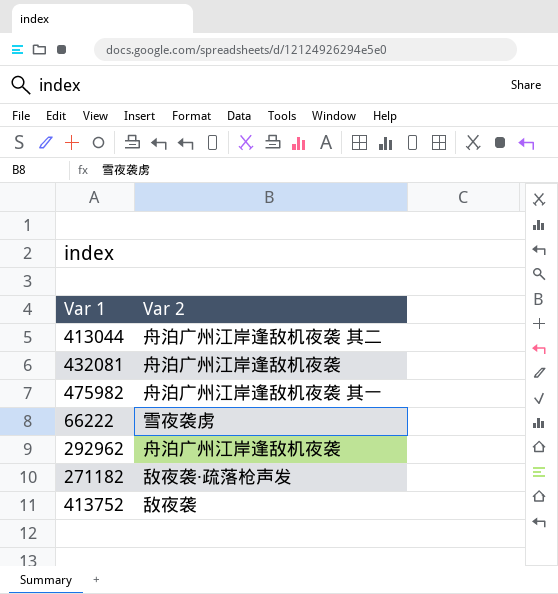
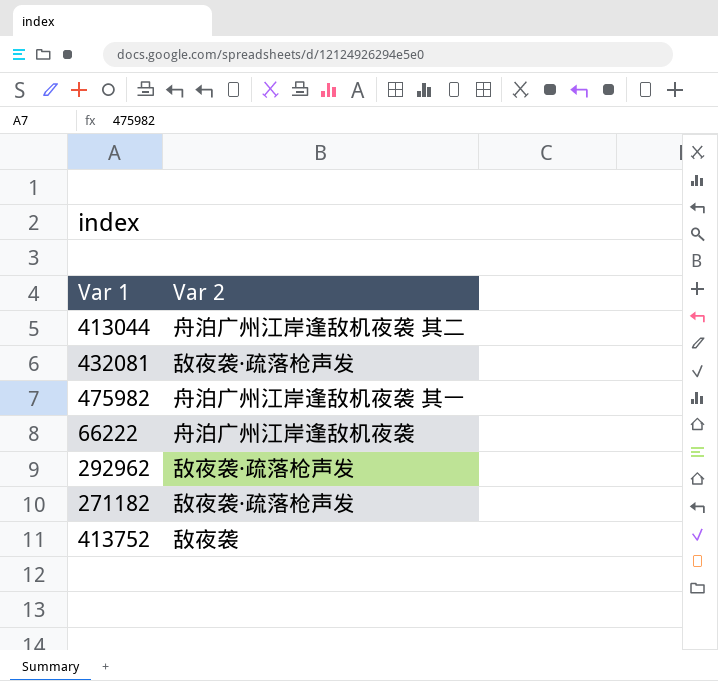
432081 | Var 2: 舟泊广州江岸逢敌机夜袭 -> 敌夜袭·疏落枪声发
66222 | Var 2: 雪夜袭虏 -> 舟泊广州江岸逢敌机夜袭
292962 | Var 2: 舟泊广州江岸逢敌机夜袭 -> 敌夜袭·疏落枪声发

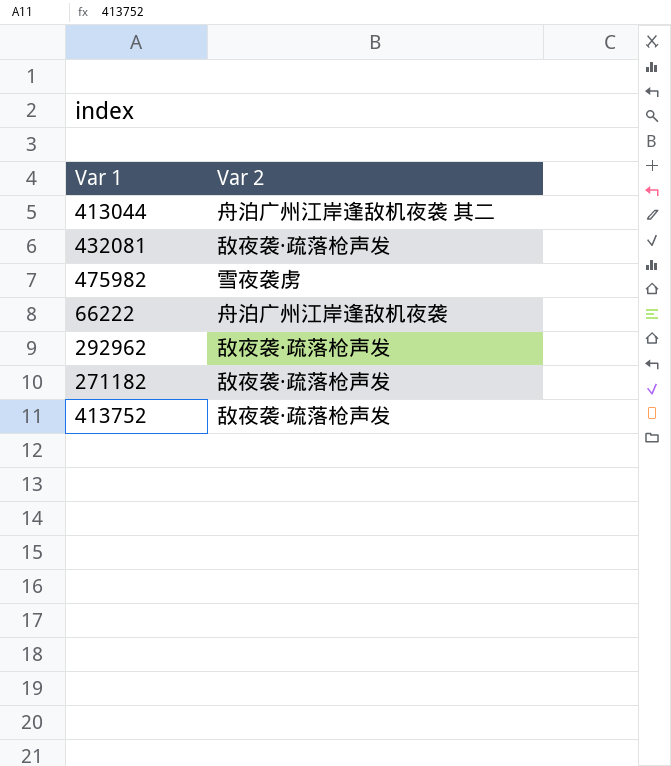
475982 | Var 2: 舟泊广州江岸逢敌机夜袭 其一 -> 雪夜袭虏
413752 | Var 2: 敌夜袭 -> 敌夜袭·疏落枪声发

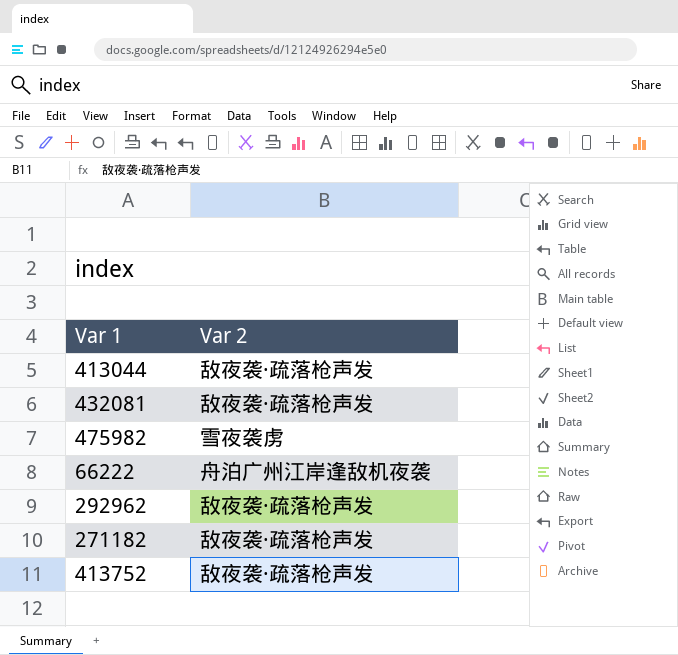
413044 | Var 2: 舟泊广州江岸逢敌机夜袭 其二 -> 敌夜袭·疏落枪声发

